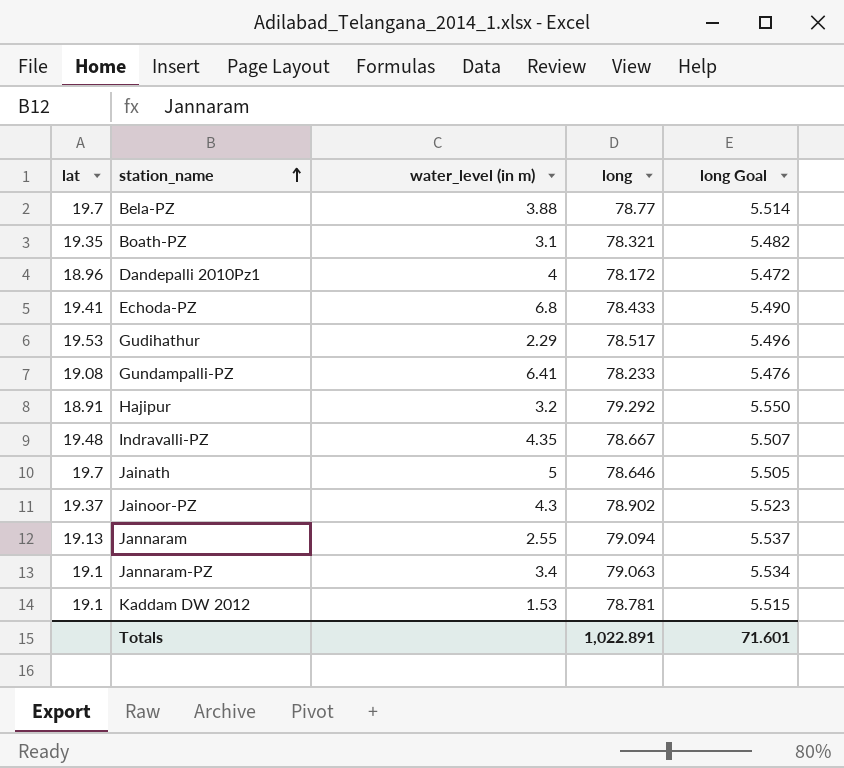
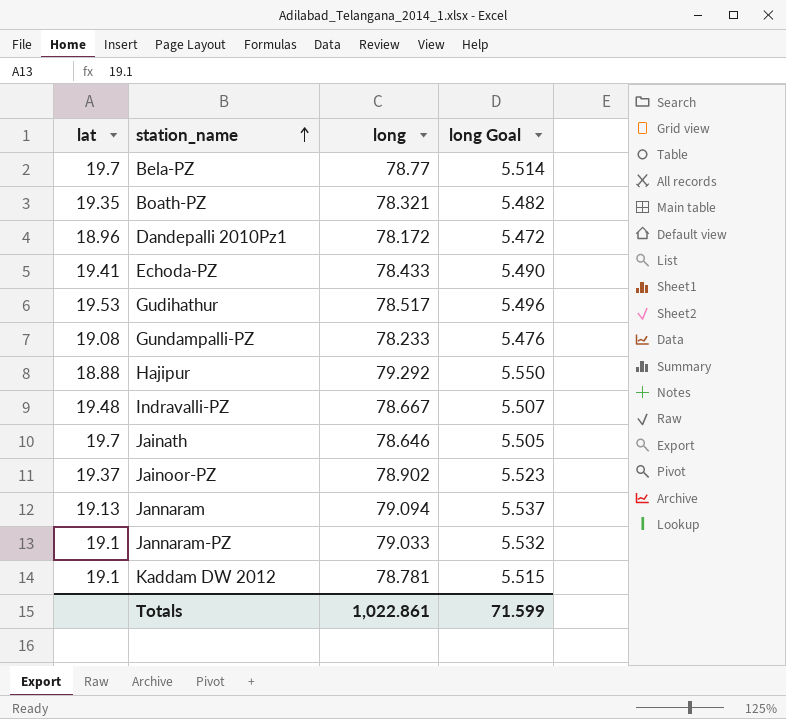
column water_level (in m) | position: 3 -> none
Hajipur | lat: 18.91 -> 18.88
Jannaram-PZ | long: 79.063 -> 79.033
Jannaram-PZ | long Goal: 5.534 -> 5.532
Totals | long: 1,022.891 -> 1,022.861
Totals | long Goal: 71.601 -> 71.599

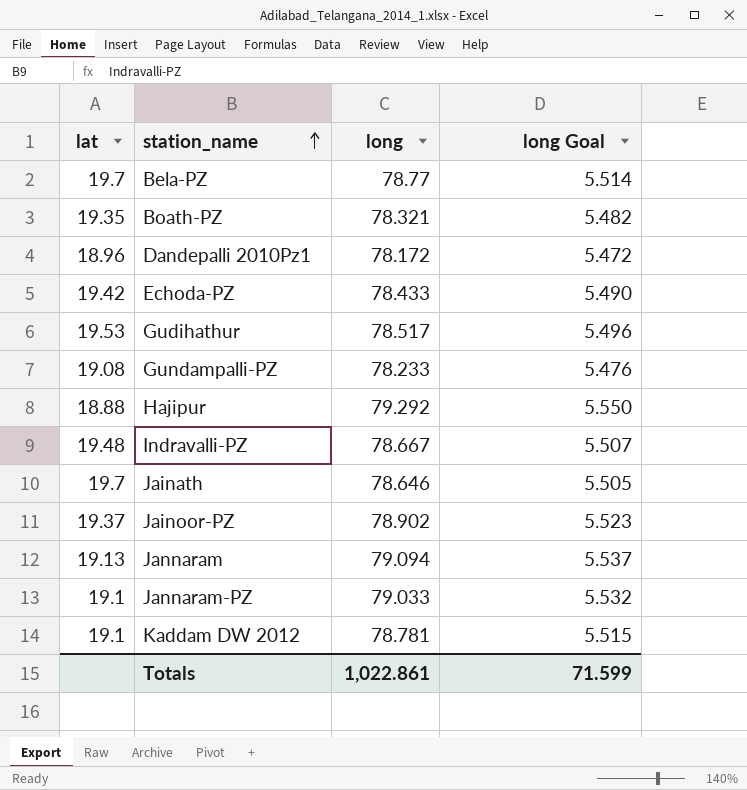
Echoda-PZ | lat: 19.41 -> 19.42

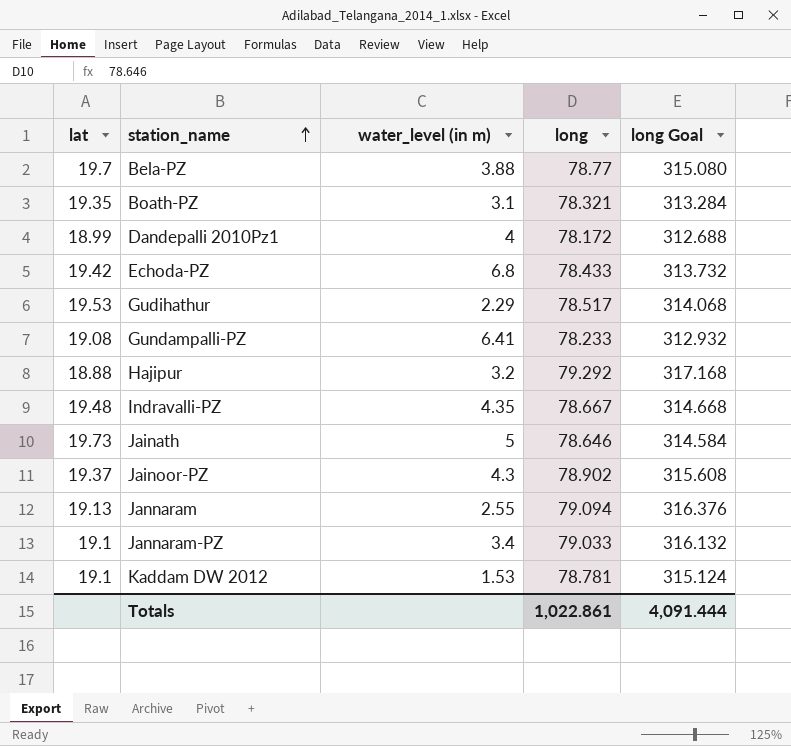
column water_level (in m) | position: none -> 3
column long Goal | formula: [long] * 0.07 -> [long] * 4
Dandepalli 2010Pz1 | lat: 18.96 -> 18.99
Jainath | lat: 19.7 -> 19.73
Totals | long Goal: 71.599 -> 4,091.444

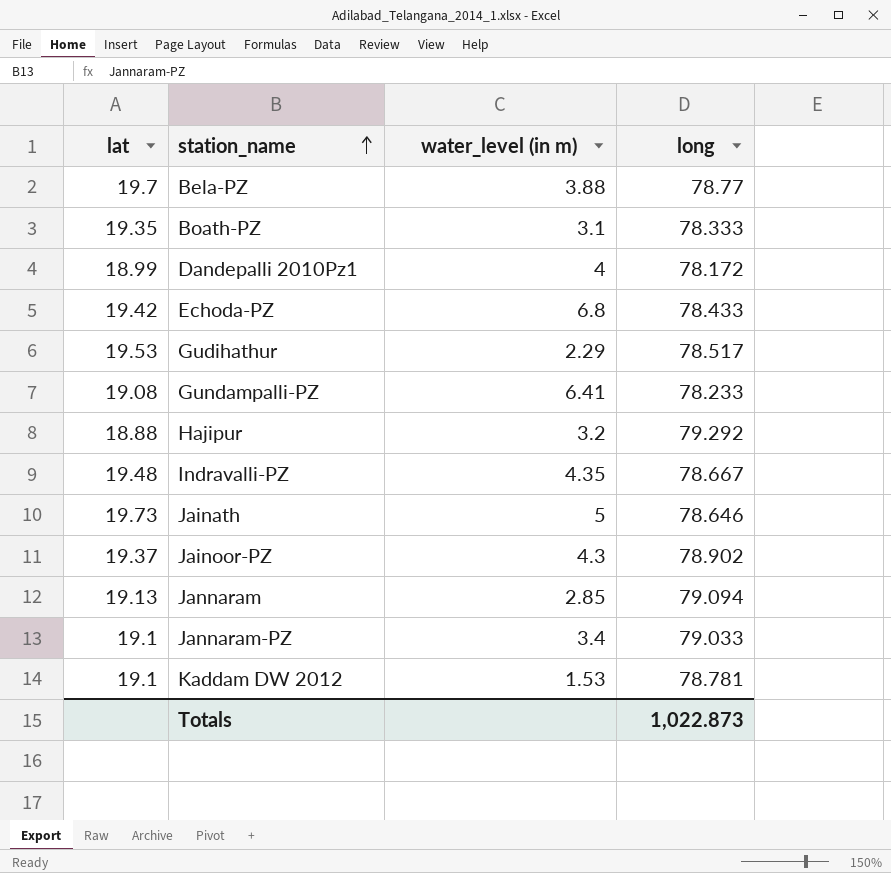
column long Goal | formula: [long] * 4 -> none
Boath-PZ | long: 78.321 -> 78.333
Jannaram | water_level (in m): 2.55 -> 2.85
Totals | long: 1,022.861 -> 1,022.873

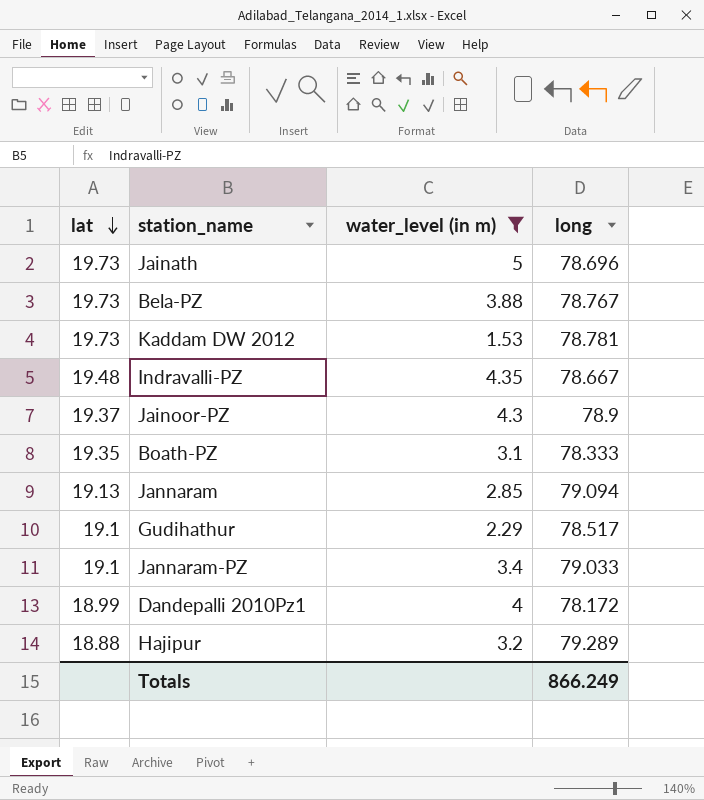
filter: none -> water_level (in m) <= 5
row order: station_name ascending -> lat descending
Jainath | long: 78.646 -> 78.696
Bela-PZ | lat: 19.7 -> 19.73
Bela-PZ | long: 78.77 -> 78.767
Kaddam DW 2012 | lat: 19.1 -> 19.73
Jainoor-PZ | long: 78.902 -> 78.9
Gudihathur | lat: 19.53 -> 19.1
Hajipur | long: 79.292 -> 79.289
Totals | long: 1,022.873 -> 866.249

